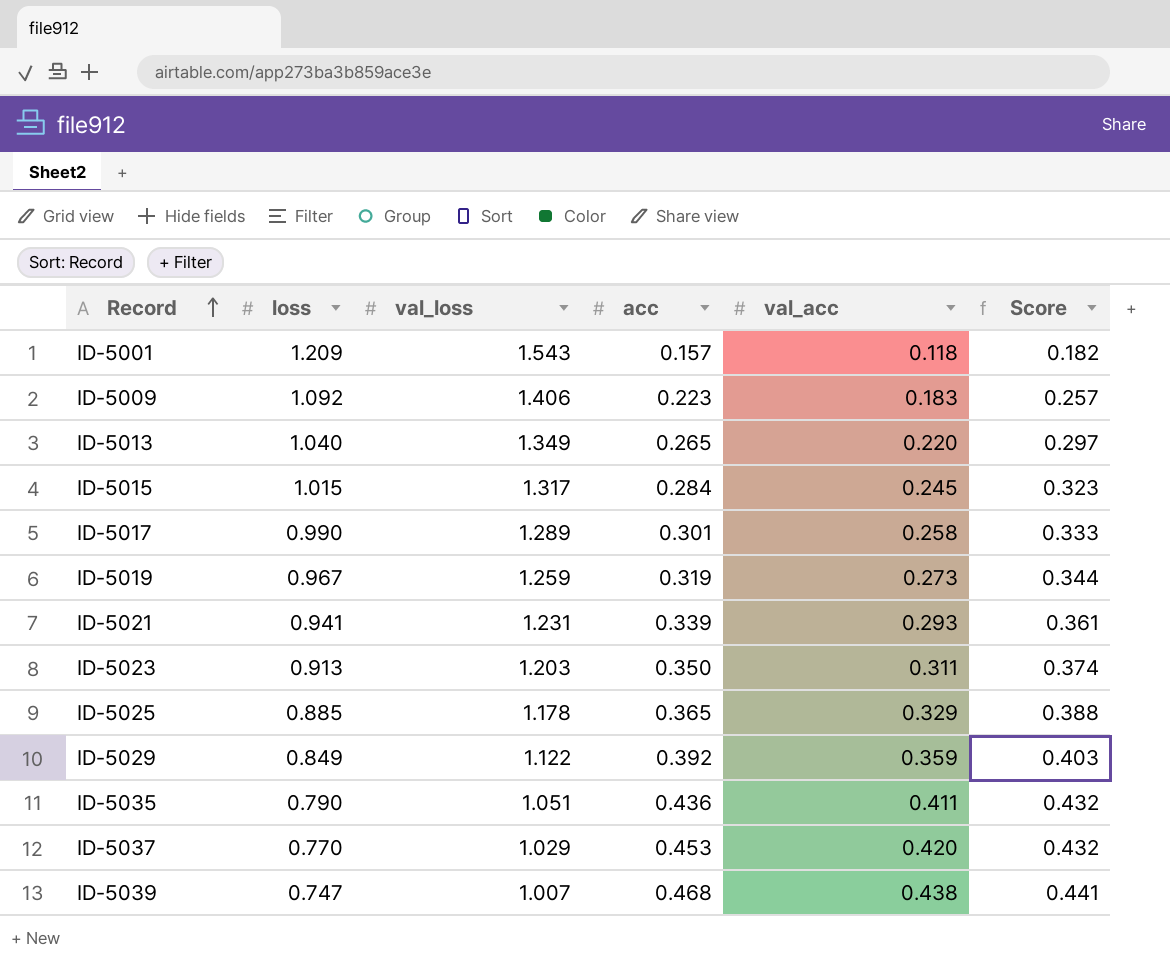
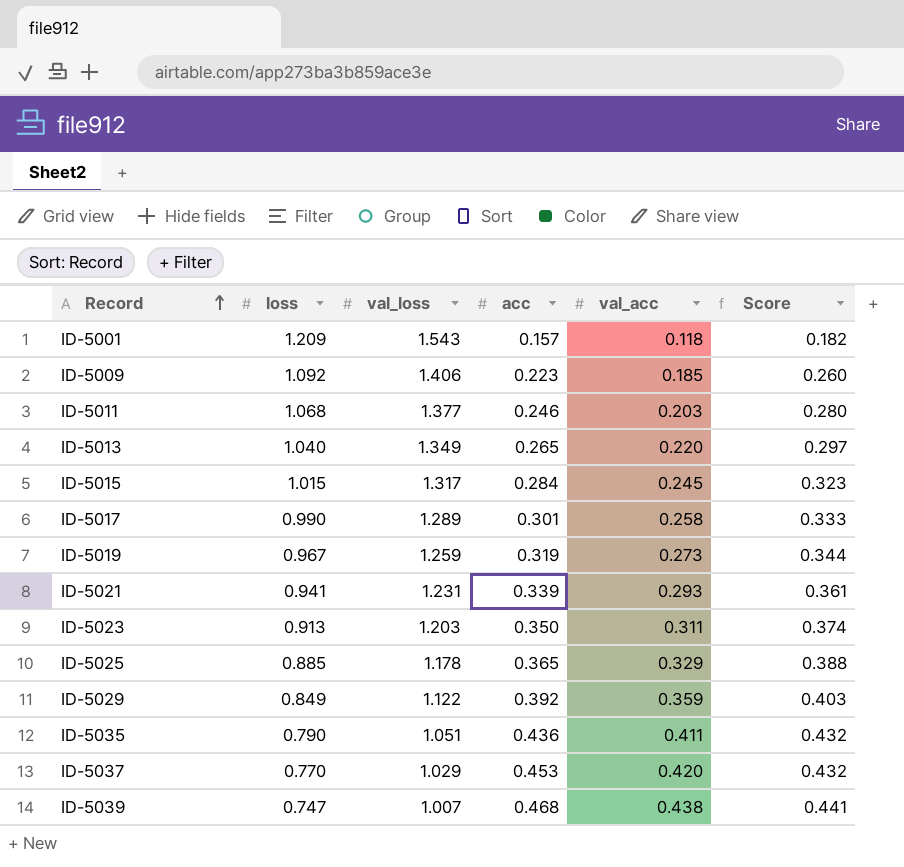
ID-5009 | val_acc: 0.183 -> 0.185
ID-5009 | Score: 0.257 -> 0.260
row ID-5011: none -> 1.068 | 1.377 | 0.246 | 0.203 | 0.280

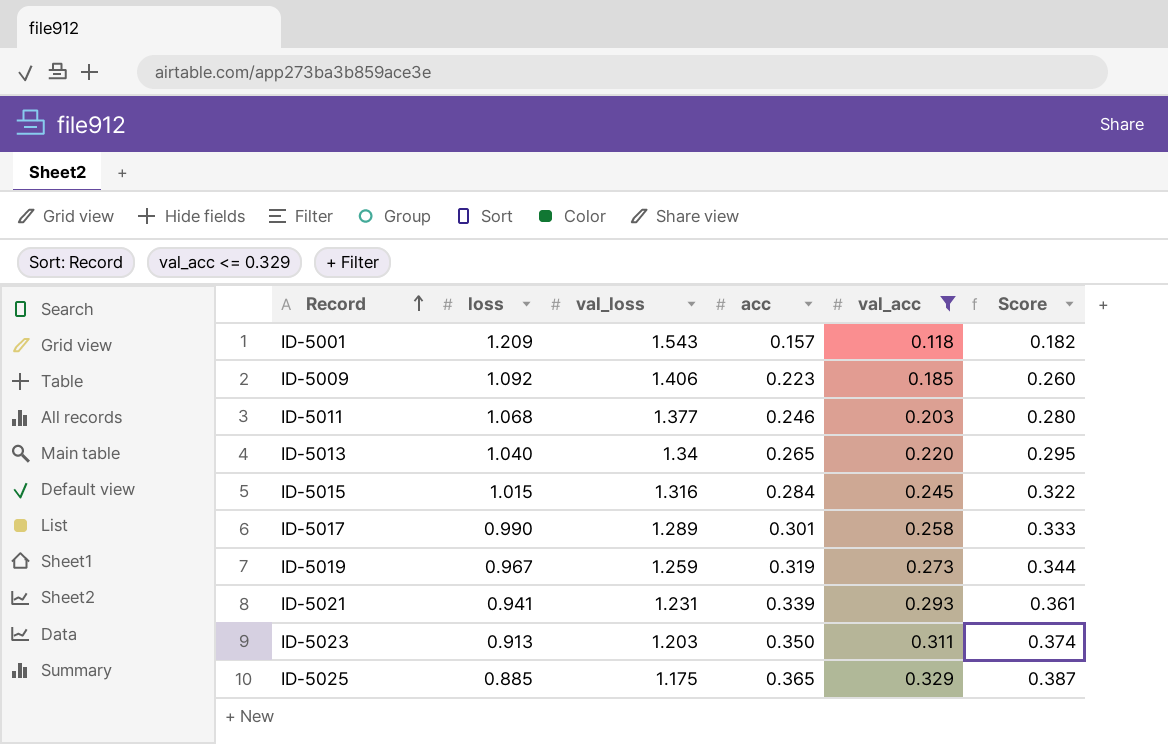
filter: none -> val_acc <= 0.329
ID-5013 | val_loss: 1.349 -> 1.34
ID-5013 | Score: 0.297 -> 0.295
ID-5015 | val_loss: 1.317 -> 1.316
ID-5015 | Score: 0.323 -> 0.322
ID-5025 | val_loss: 1.178 -> 1.175
ID-5025 | Score: 0.388 -> 0.387

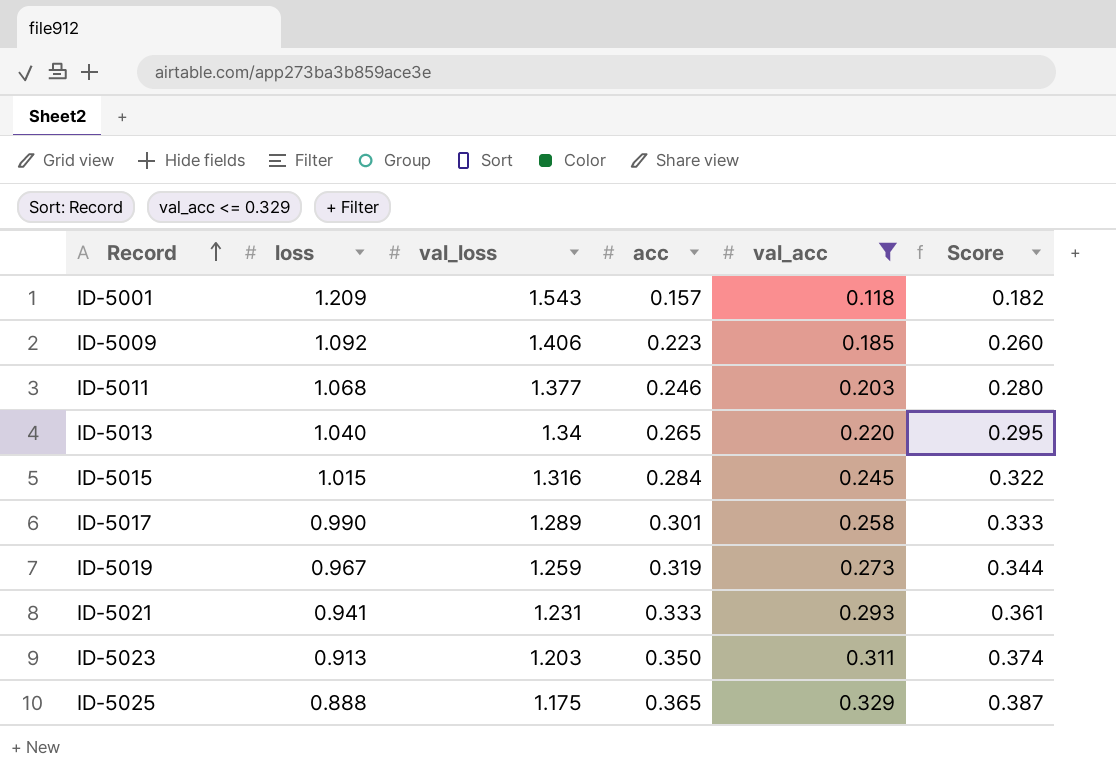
ID-5021 | acc: 0.339 -> 0.333
ID-5025 | loss: 0.885 -> 0.888

